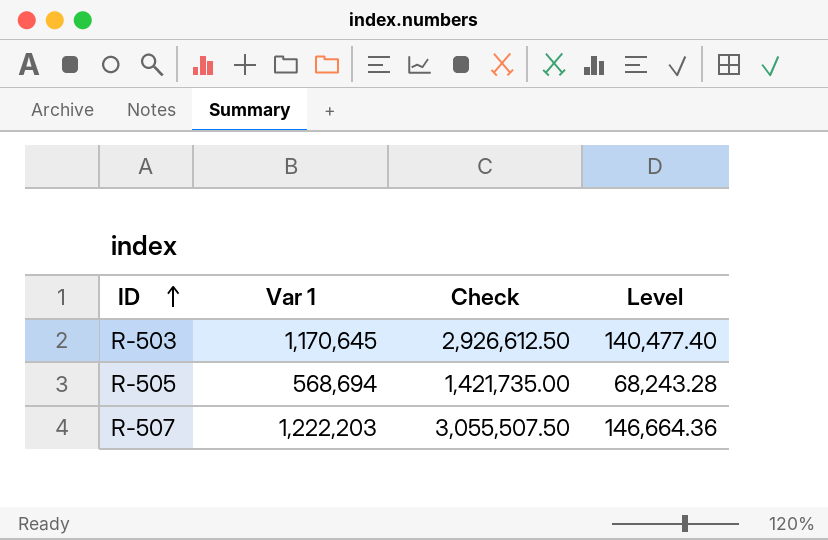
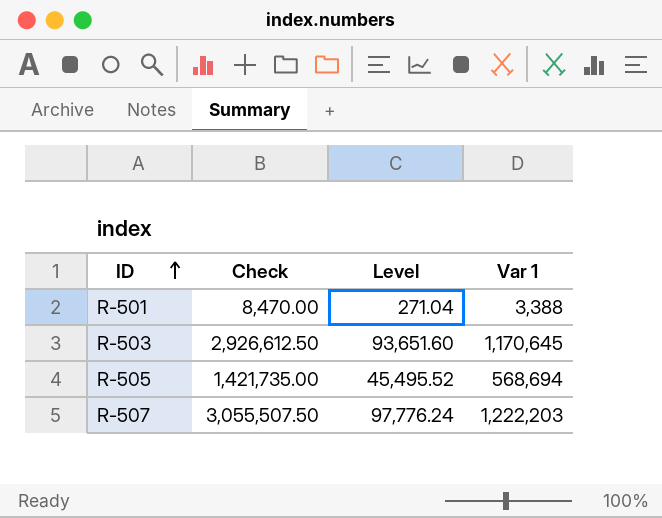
column Level | formula: [Var 1] * 0.12 -> [Var 1] * 0.08
column Var 1 | position: 2 -> 4
row R-501: none -> 8,470.00 | 271.04 | 3,388

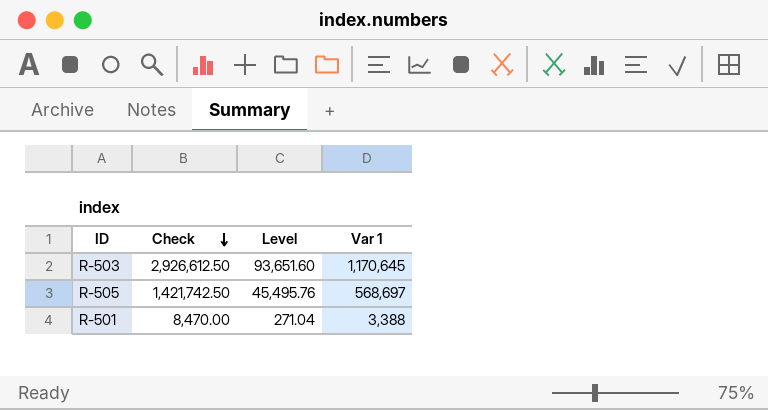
row order: ID ascending -> Check descending
row R-507: 3,055,507.50 | 97,776.24 | 1,222,203 -> none
R-505 | Check: 1,421,735.00 -> 1,421,742.50
R-505 | Level: 45,495.52 -> 45,495.76
R-505 | Var 1: 568,694 -> 568,697

